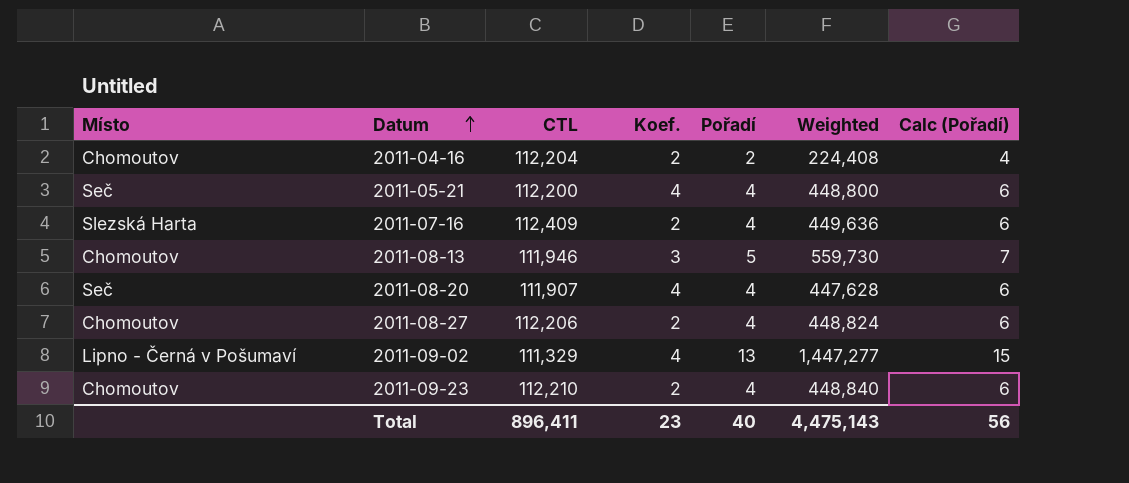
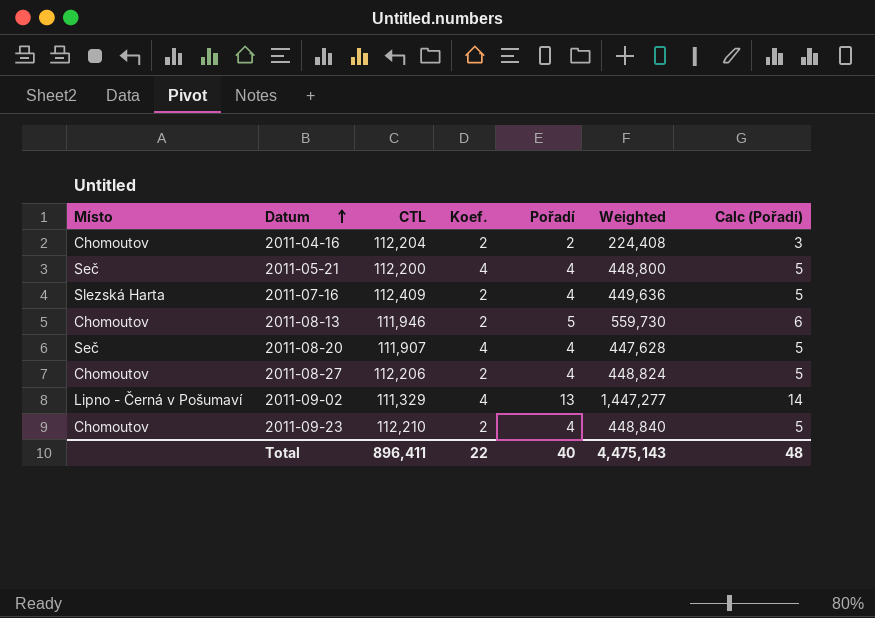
column Calc (Pořadí) | formula: [Pořadí] + 2 -> [Pořadí] + 1
2011-08-13 | Koef.: 3 -> 2
Total | Koef.: 23 -> 22
Total | Calc (Pořadí): 56 -> 48

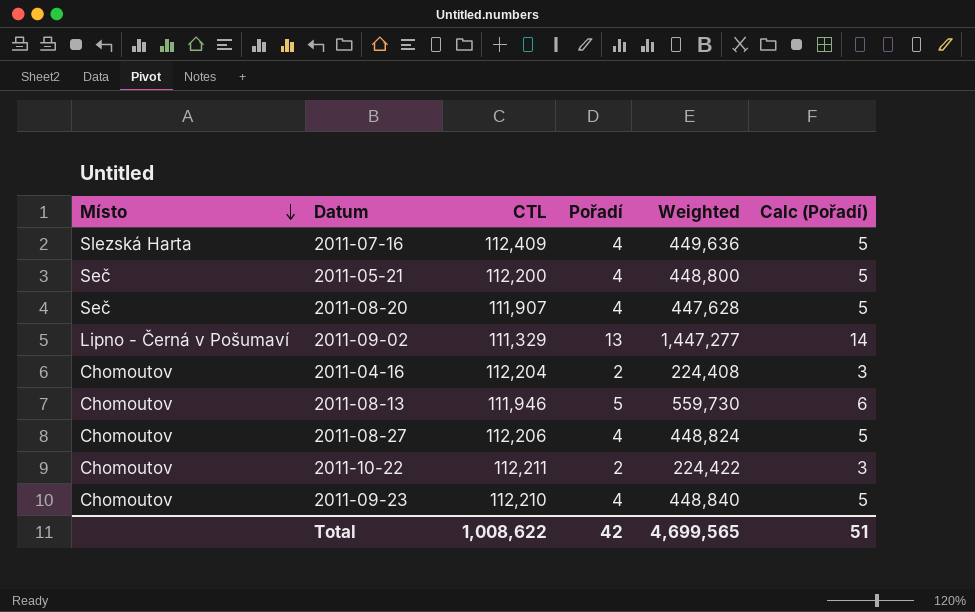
row order: Datum ascending -> Místo descending
column Koef. | position: 4 -> none
row 2011-10-22: none -> Chomoutov | 112,211 | 2 | 224,422 | 3
Total | CTL: 896,411 -> 1,008,622
Total | Pořadí: 40 -> 42
Total | Weighted: 4,475,143 -> 4,699,565
Total | Calc (Pořadí): 48 -> 51

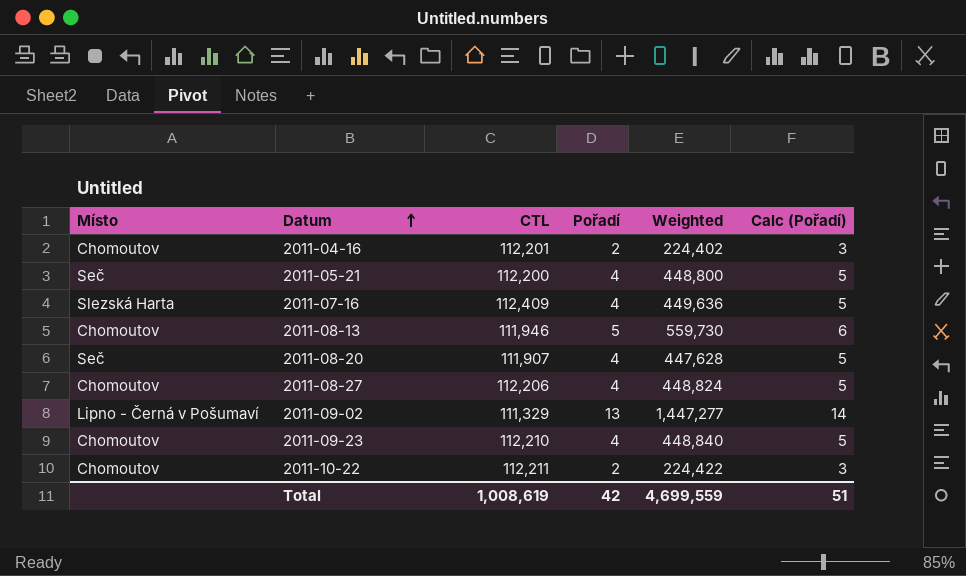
row order: Místo descending -> Datum ascending
2011-04-16 | CTL: 112,204 -> 112,201
2011-04-16 | Weighted: 224,408 -> 224,402
Total | CTL: 1,008,622 -> 1,008,619
Total | Weighted: 4,699,565 -> 4,699,559

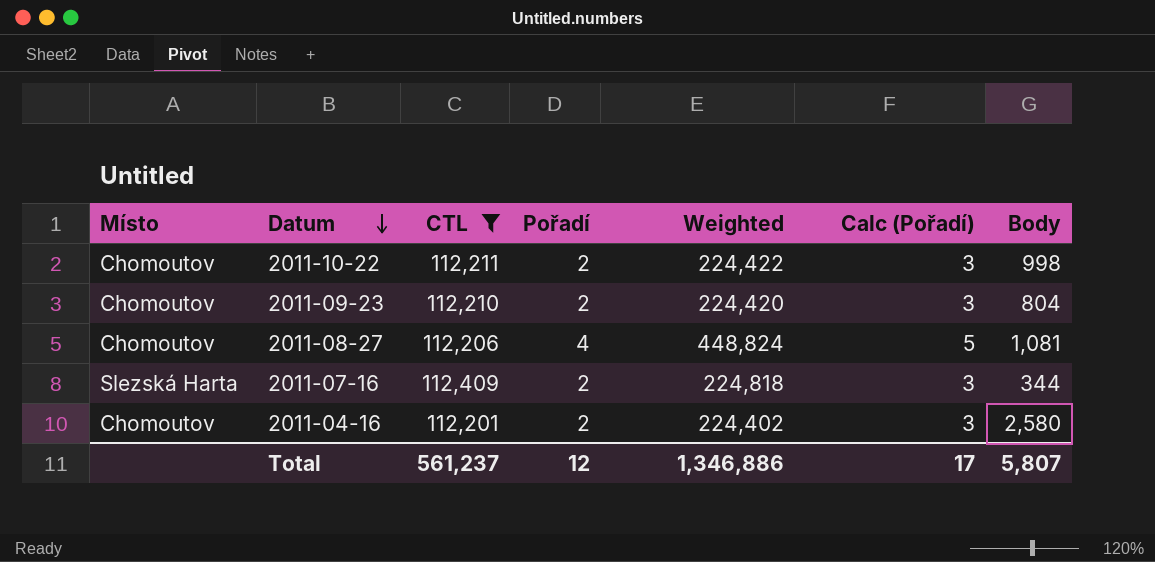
filter: none -> CTL >= 112,201
row order: Datum ascending -> Datum descending
column Body | position: none -> 7
2011-09-23 | Pořadí: 4 -> 2
2011-09-23 | Weighted: 448,840 -> 224,420
2011-09-23 | Calc (Pořadí): 5 -> 3
2011-07-16 | Pořadí: 4 -> 2
2011-07-16 | Weighted: 449,636 -> 224,818
2011-07-16 | Calc (Pořadí): 5 -> 3
Total | CTL: 1,008,619 -> 561,237
Total | Pořadí: 42 -> 12
Total | Weighted: 4,699,559 -> 1,346,886
Total | Calc (Pořadí): 51 -> 17

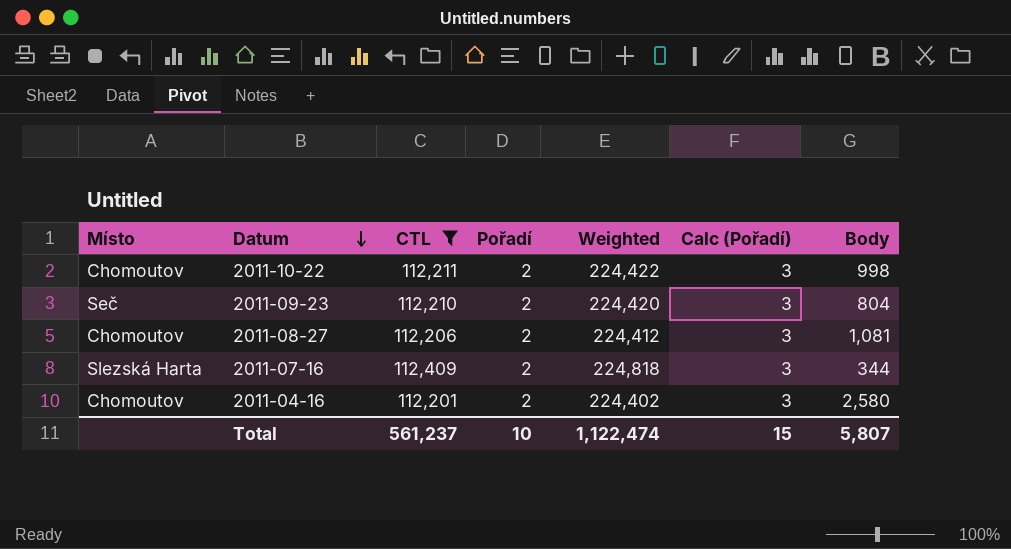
2011-09-23 | Místo: Chomoutov -> Seč
2011-08-27 | Pořadí: 4 -> 2
2011-08-27 | Weighted: 448,824 -> 224,412
2011-08-27 | Calc (Pořadí): 5 -> 3
Total | Pořadí: 12 -> 10
Total | Weighted: 1,346,886 -> 1,122,474
Total | Calc (Pořadí): 17 -> 15

